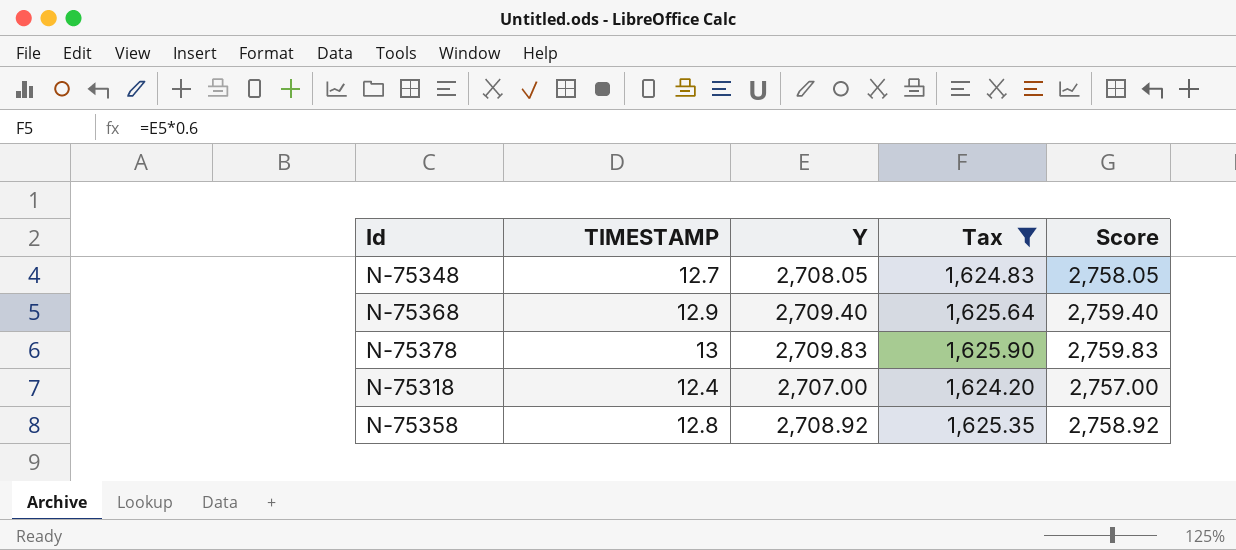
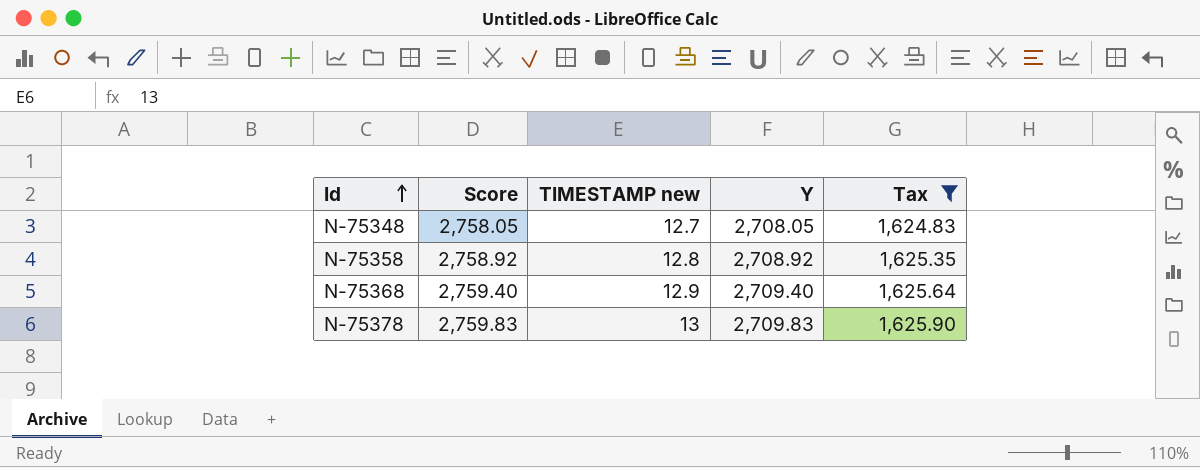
row order: none -> Id ascending
column Score | position: 5 -> 2
column name: TIMESTAMP -> TIMESTAMP new
row N-75318: 12.4 | 2,707.00 | 1,624.20 | 2,757.00 -> none

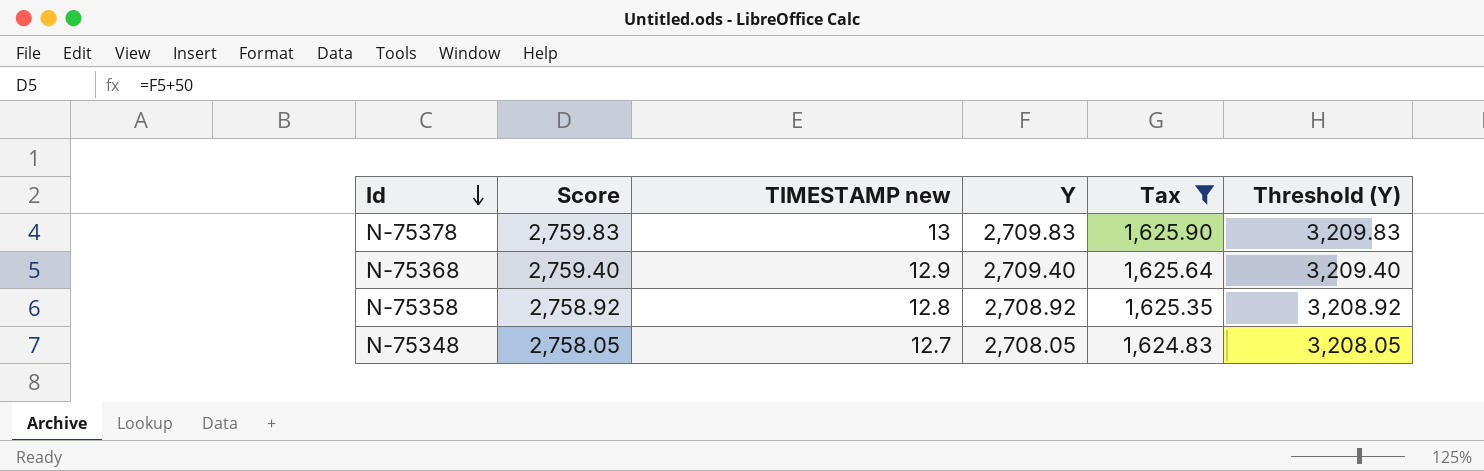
row order: Id ascending -> Id descending
column Threshold (Y) | formula: none -> [Y] + 500

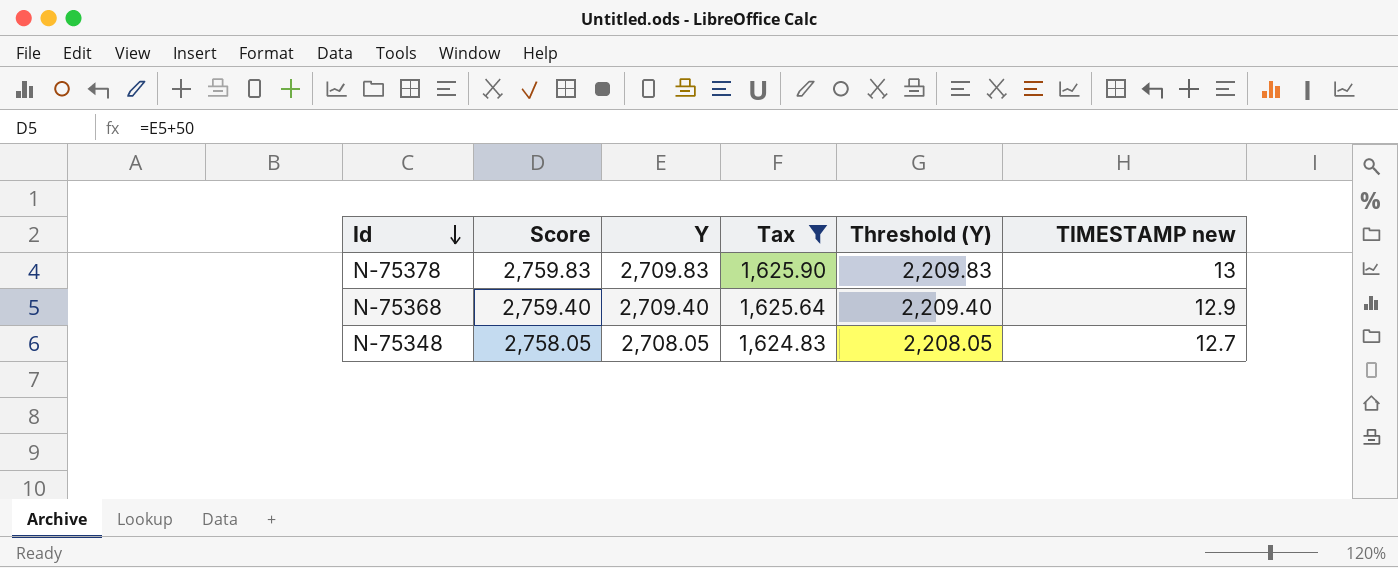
column Threshold (Y) | formula: [Y] + 500 -> [Y] - 500
column TIMESTAMP new | position: 3 -> 6
row N-75358: 2,758.92 | 12.8 | 2,708.92 | 1,625.35 | 3,208.92 -> none

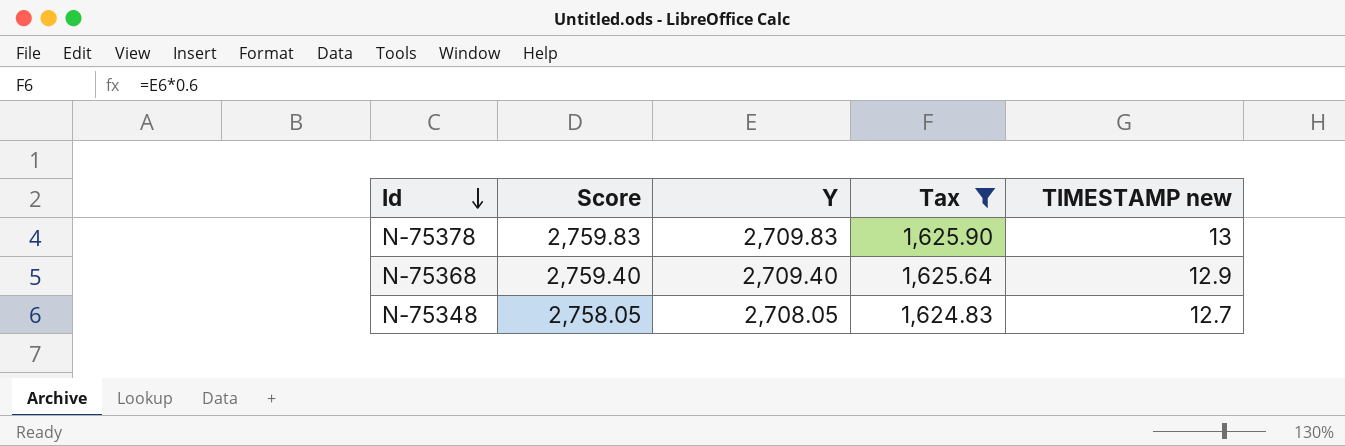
column Threshold (Y) | formula: [Y] - 500 -> none

